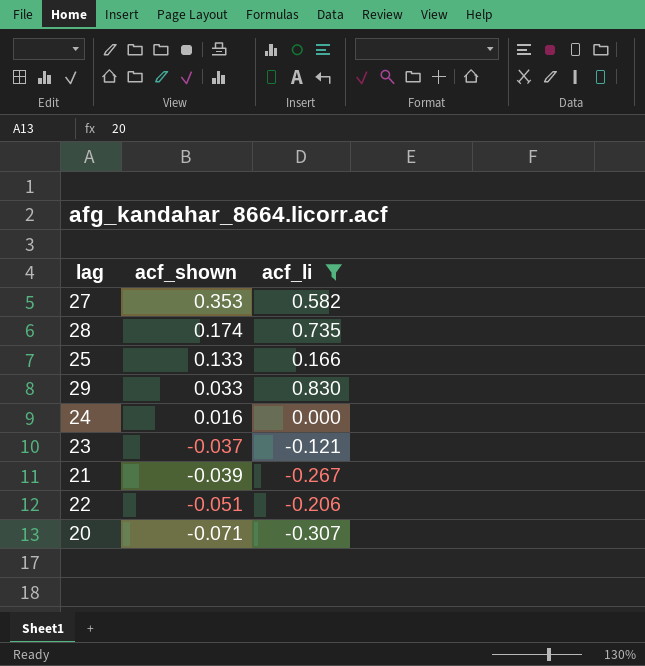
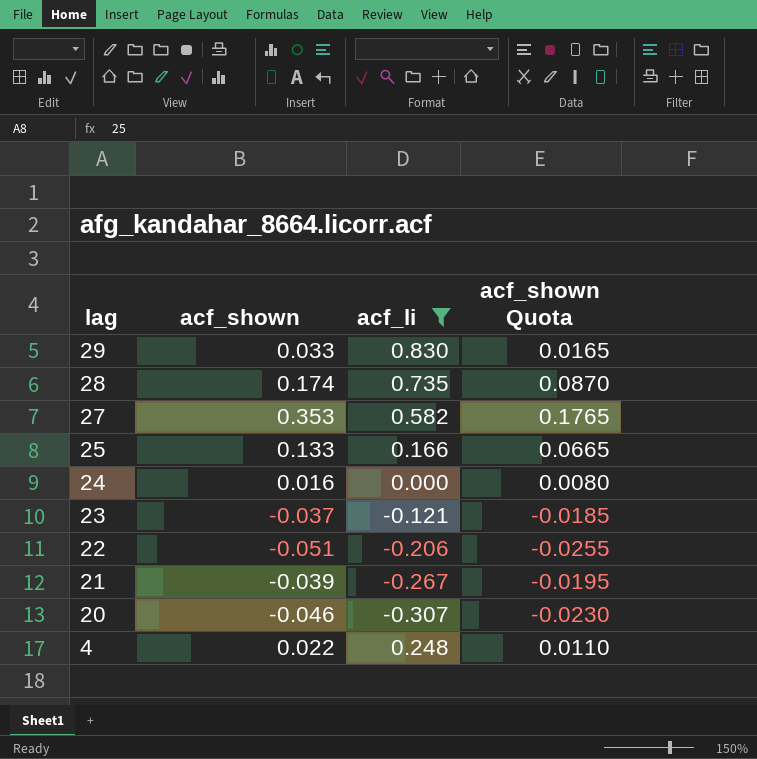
row order: acf_shown descending -> lag descending
column acf_shown Quota | formula: none -> [acf_shown] * 0.5
20 | acf_shown: -0.071 -> -0.046
row 4: none -> 0.022 | 0.248 | 0.0110

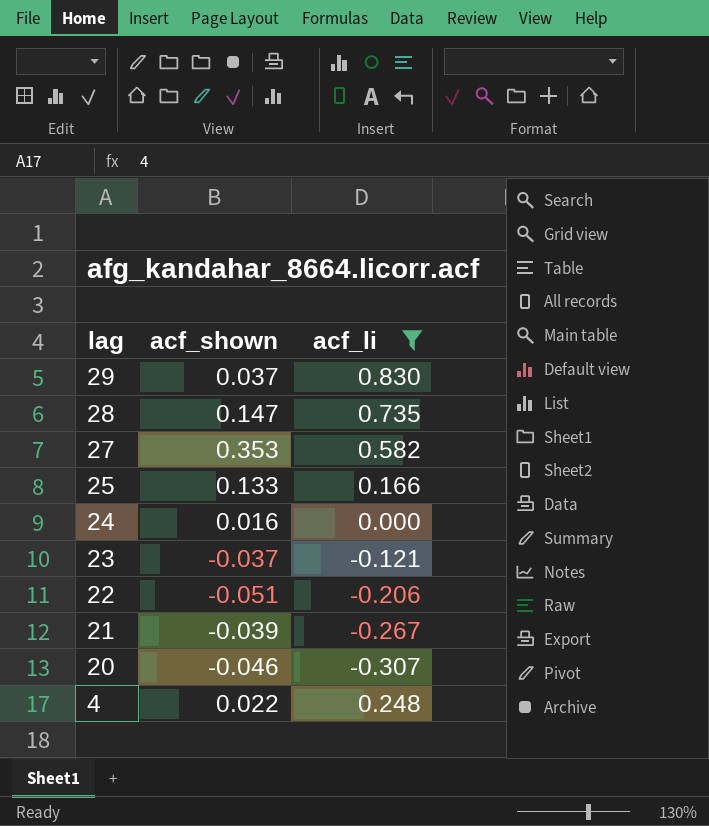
column acf_shown Quota | formula: [acf_shown] * 0.5 -> none
29 | acf_shown: 0.033 -> 0.037
28 | acf_shown: 0.174 -> 0.147

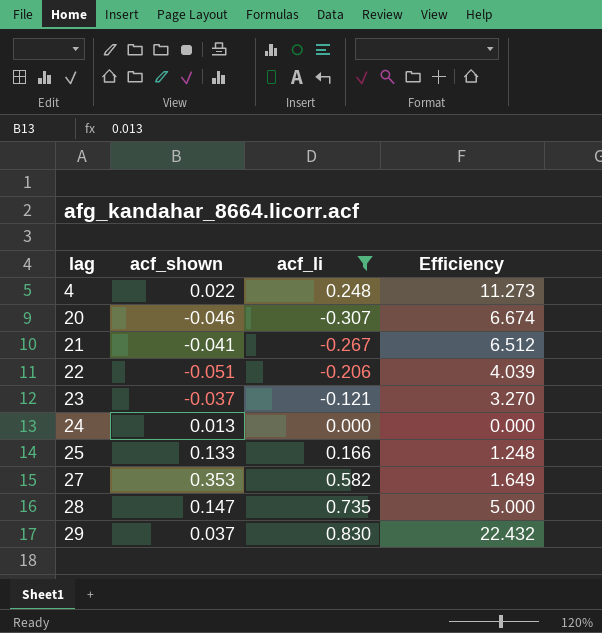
row order: lag descending -> lag ascending
column Efficiency | formula: none -> [acf_li] / [acf_shown]
21 | acf_shown: -0.039 -> -0.041
24 | acf_shown: 0.016 -> 0.013

